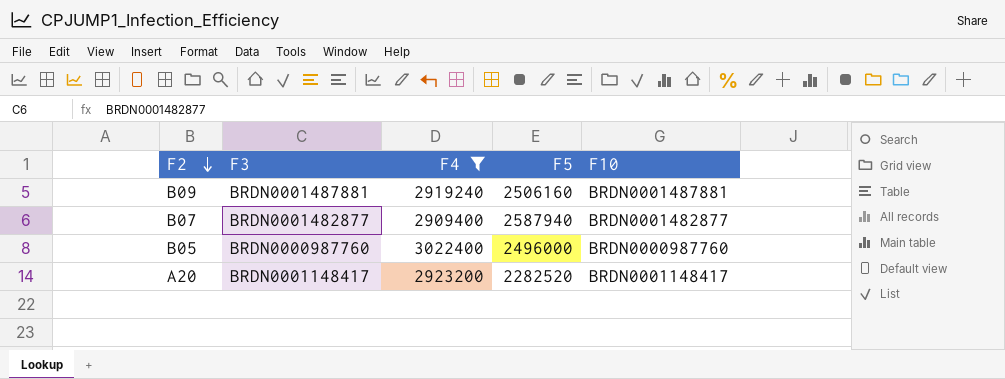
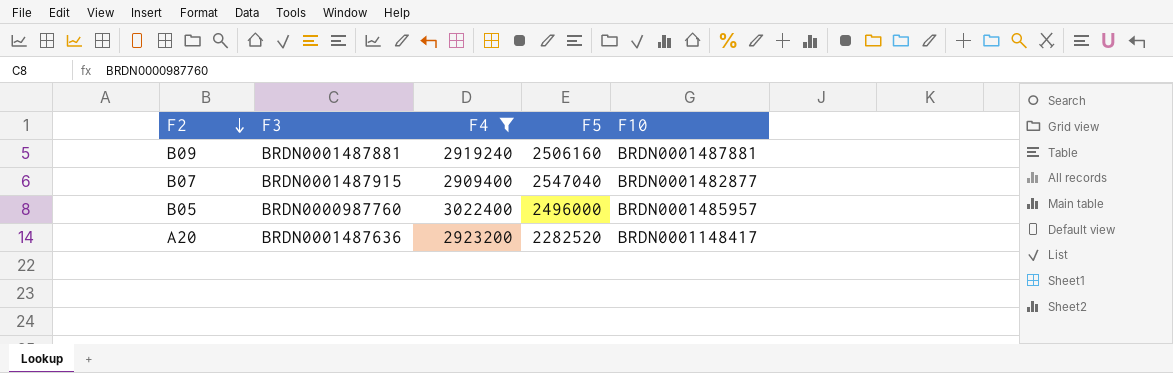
B07 | F3: BRDN0001482877 -> BRDN0001487915
B07 | F5: 2587940 -> 2547040
B05 | F10: BRDN0000987760 -> BRDN0001485957
A20 | F3: BRDN0001148417 -> BRDN0001487636

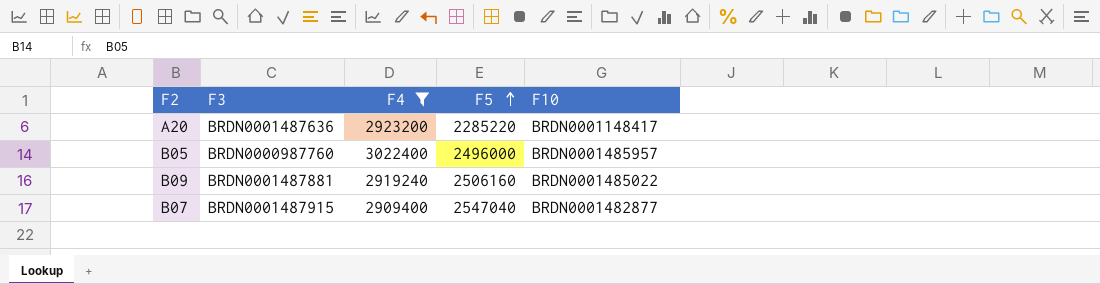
row order: F2 descending -> F5 ascending
A20 | F5: 2282520 -> 2285220
B09 | F10: BRDN0001487881 -> BRDN0001485022

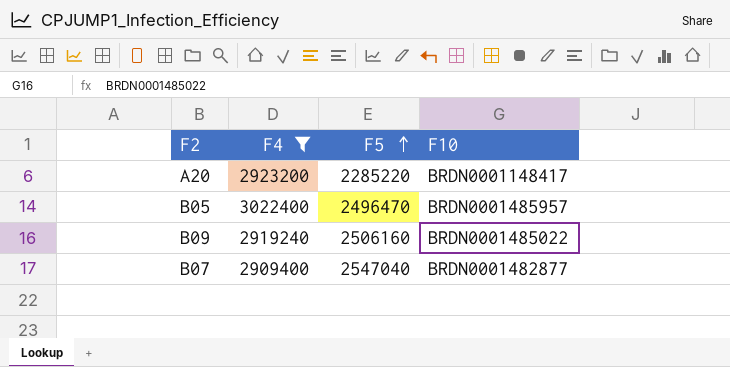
column F3 | position: 2 -> none
B05 | F5: 2496000 -> 2496470

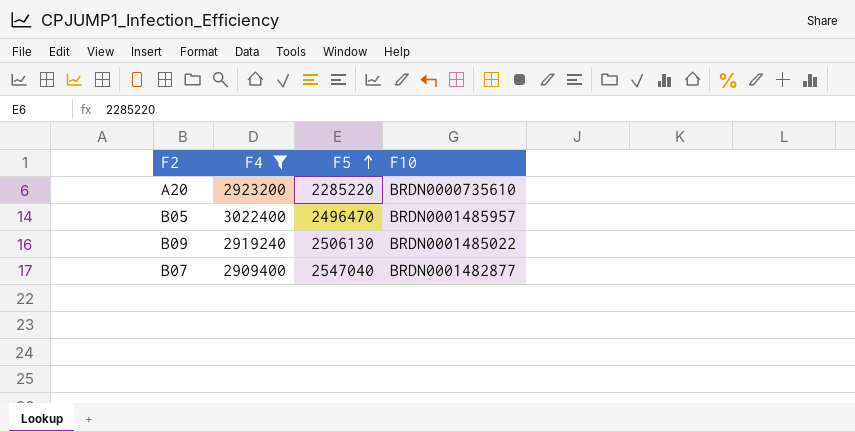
A20 | F10: BRDN0001148417 -> BRDN0000735610
B09 | F5: 2506160 -> 2506130

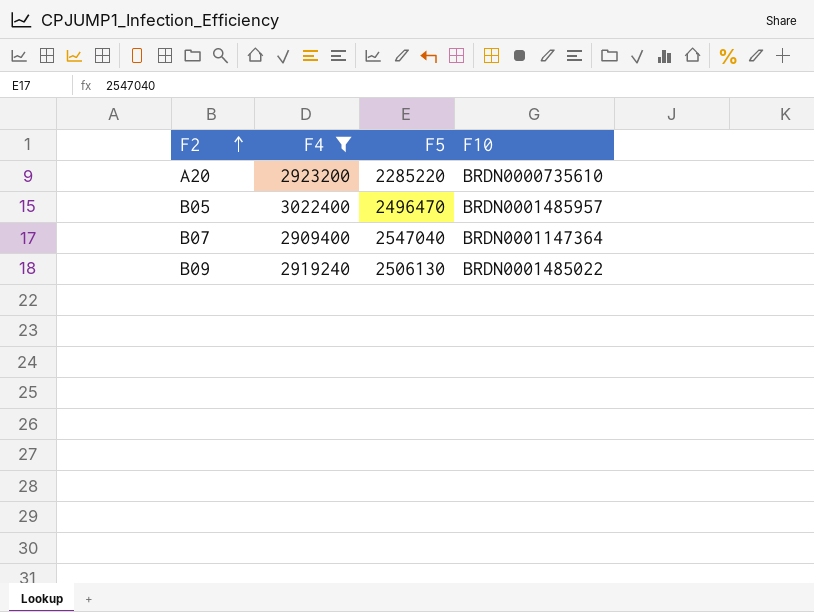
row order: F5 ascending -> F2 ascending
B07 | F10: BRDN0001482877 -> BRDN0001147364

